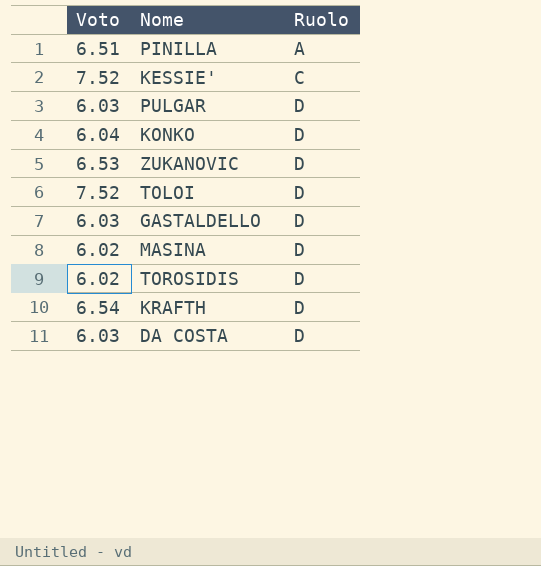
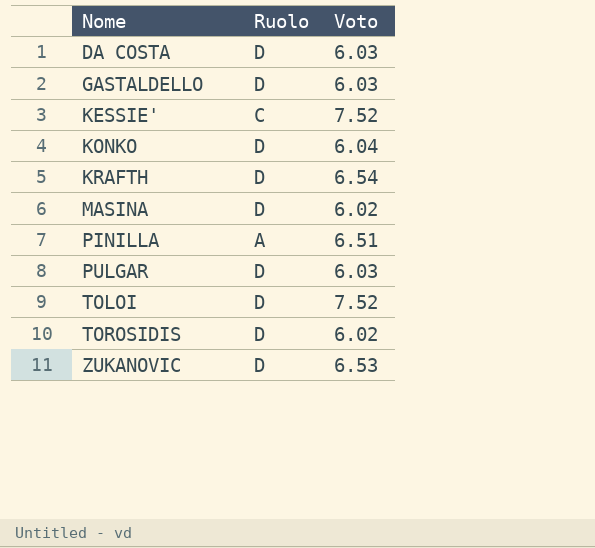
row order: Ruolo ascending -> Nome ascending
column Voto | position: 1 -> 3

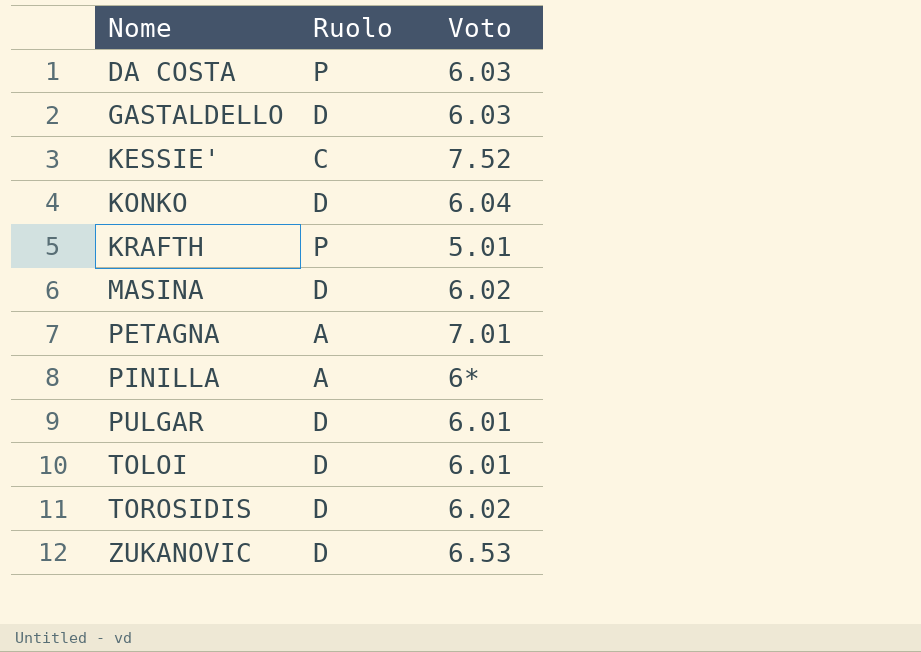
DA COSTA | Ruolo: D -> P
KRAFTH | Ruolo: D -> P
KRAFTH | Voto: 6.54 -> 5.01
row PETAGNA: none -> A | 7.01
PINILLA | Voto: 6.51 -> 6*
PULGAR | Voto: 6.03 -> 6.01
TOLOI | Voto: 7.52 -> 6.01

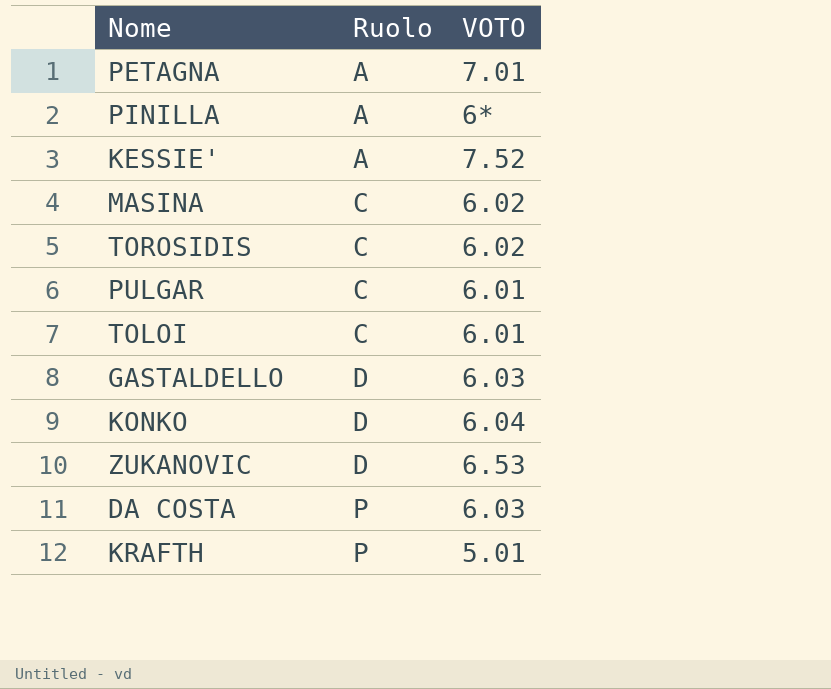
row order: Nome ascending -> Ruolo ascending
column name: Voto -> VOTO
KESSIE' | Ruolo: C -> A
MASINA | Ruolo: D -> C
TOROSIDIS | Ruolo: D -> C
PULGAR | Ruolo: D -> C
TOLOI | Ruolo: D -> C

